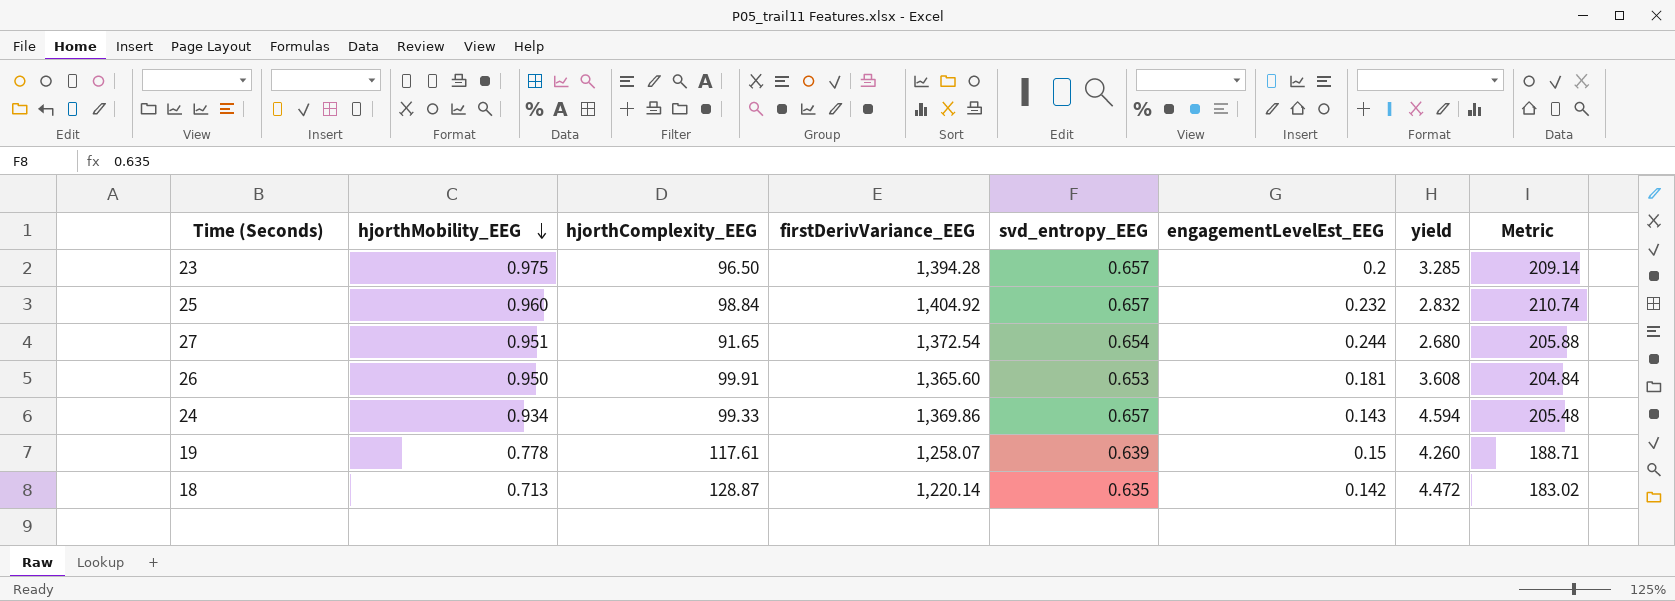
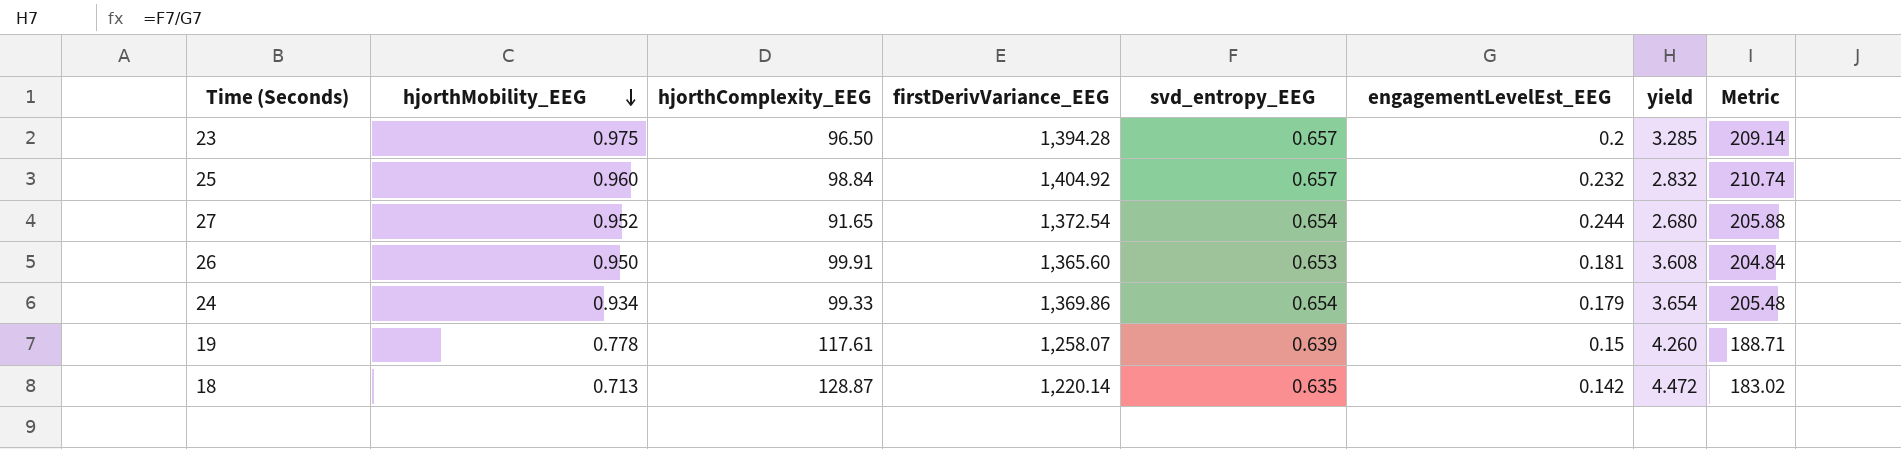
27 | hjorthMobility_EEG: 0.951 -> 0.952
24 | svd_entropy_EEG: 0.657 -> 0.654
24 | engagementLevelEst_EEG: 0.143 -> 0.179
24 | yield: 4.594 -> 3.654

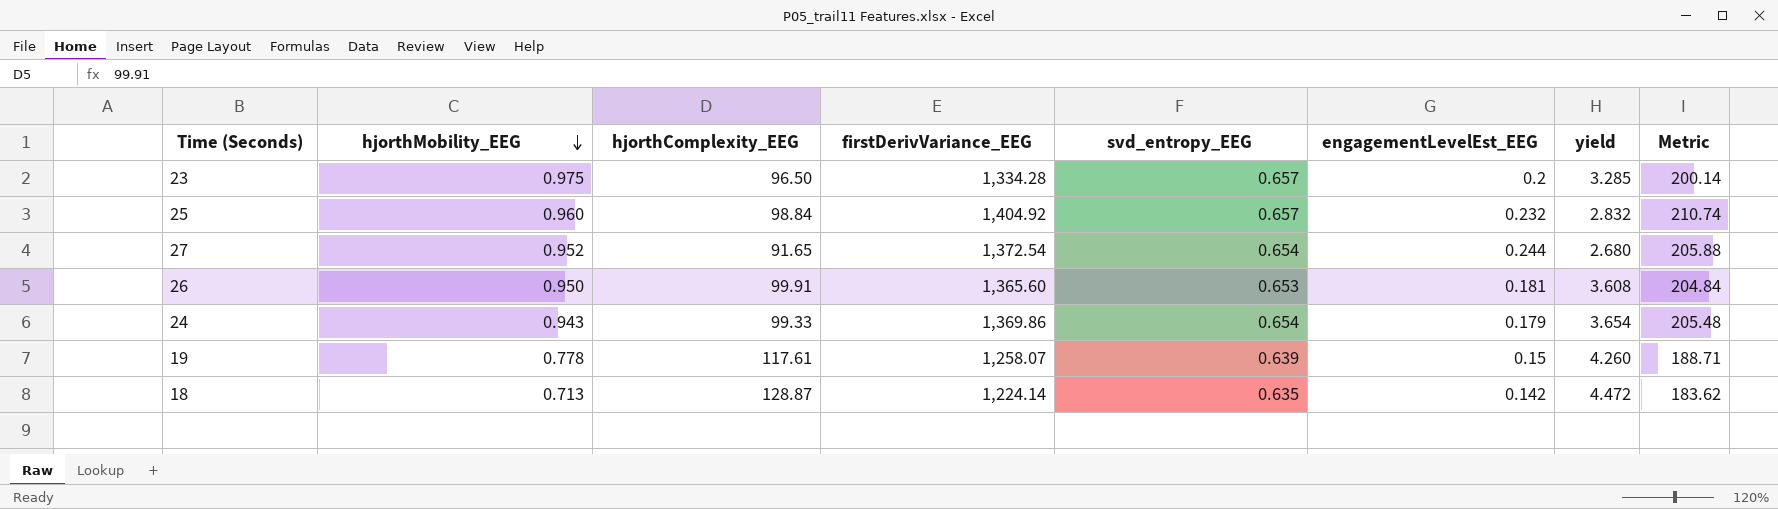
23 | firstDerivVariance_EEG: 1,394.28 -> 1,334.28
23 | Metric: 209.14 -> 200.14
24 | hjorthMobility_EEG: 0.934 -> 0.943
18 | firstDerivVariance_EEG: 1,220.14 -> 1,224.14
18 | Metric: 183.02 -> 183.62

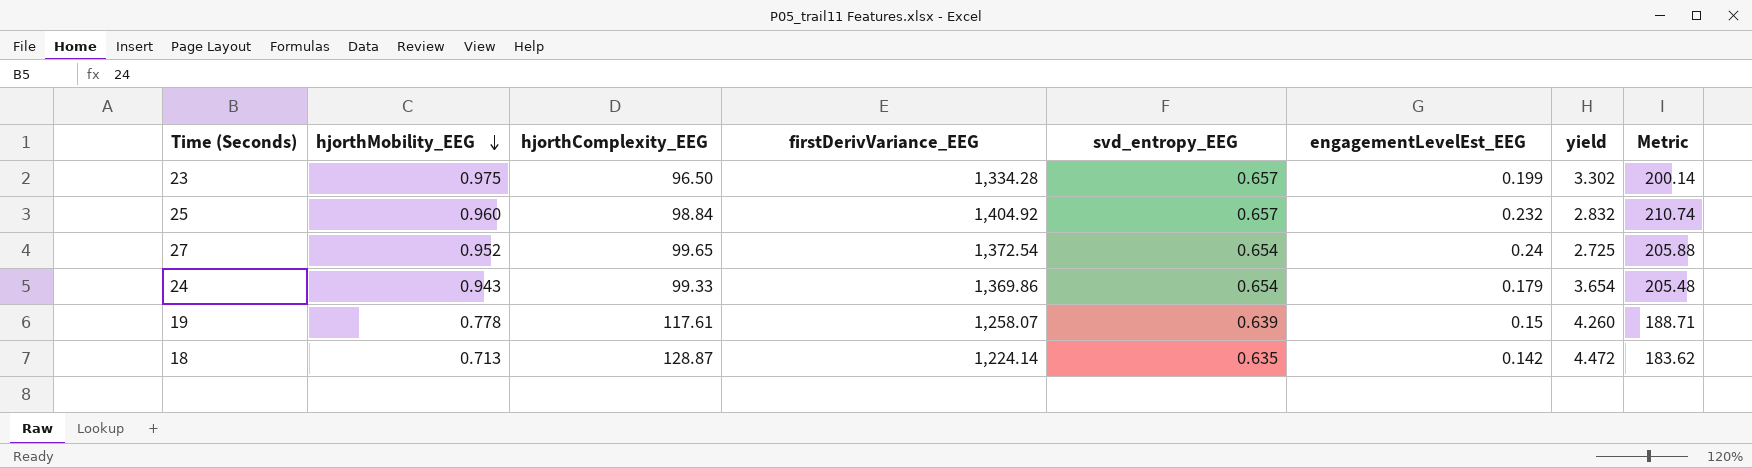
row 26: 0.950 | 99.91 | 1,365.60 | 0.653 | 0.181 | 3.608 | 204.84 -> none
23 | engagementLevelEst_EEG: 0.2 -> 0.199
23 | yield: 3.285 -> 3.302
27 | hjorthComplexity_EEG: 91.65 -> 99.65
27 | engagementLevelEst_EEG: 0.244 -> 0.24
27 | yield: 2.680 -> 2.725

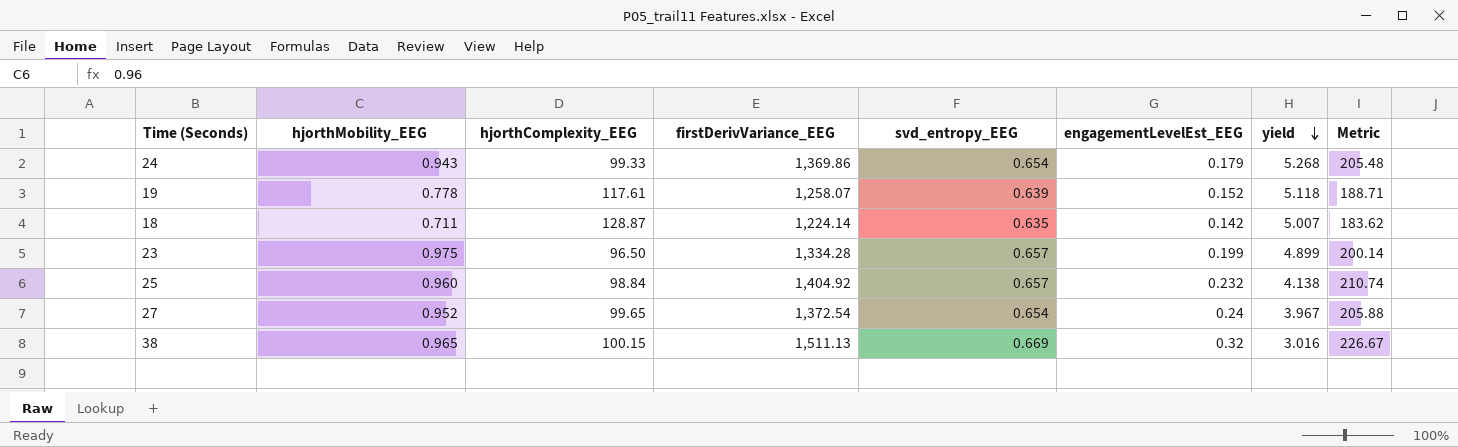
row order: hjorthMobility_EEG descending -> yield descending
column yield | formula: [svd_entropy_EEG] / [engagementLevelEst_EEG] -> [hjorthMobility_EEG] / [engagementLevelEst_EEG]
19 | engagementLevelEst_EEG: 0.15 -> 0.152
18 | hjorthMobility_EEG: 0.713 -> 0.711
row 38: none -> 0.965 | 100.15 | 1,511.13 | 0.669 | 0.32 | 3.016 | 226.67

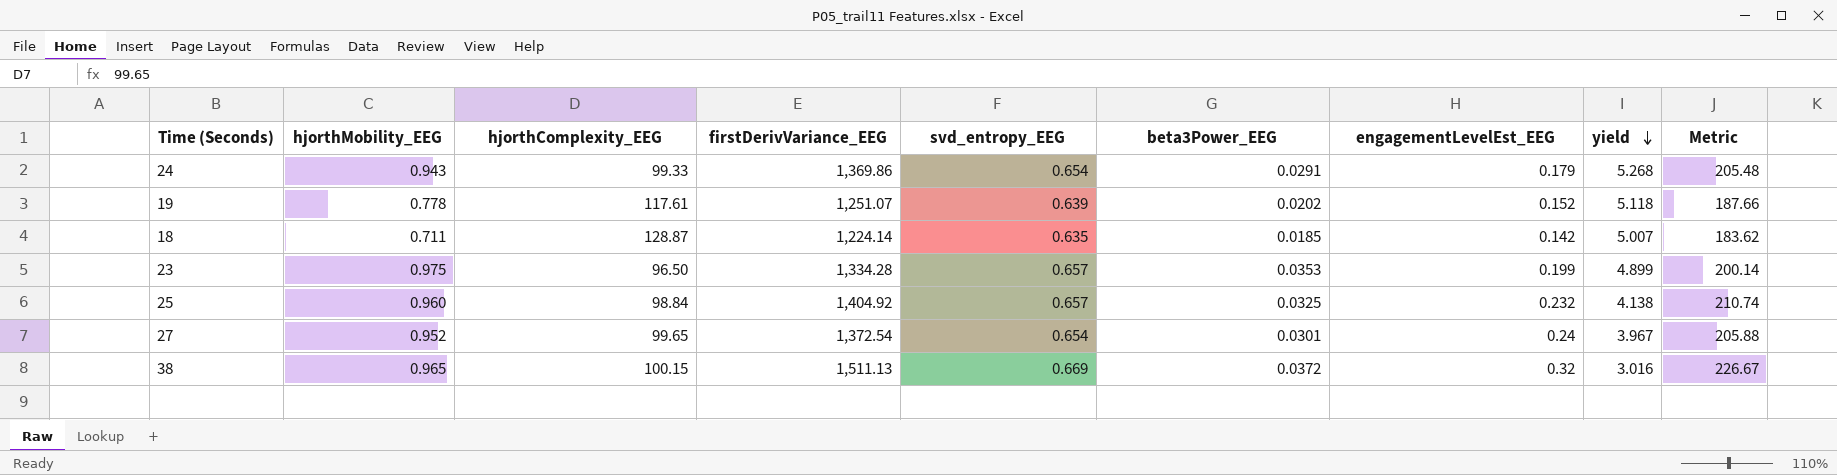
column beta3Power_EEG | position: none -> 6
19 | firstDerivVariance_EEG: 1,258.07 -> 1,251.07
19 | Metric: 188.71 -> 187.66

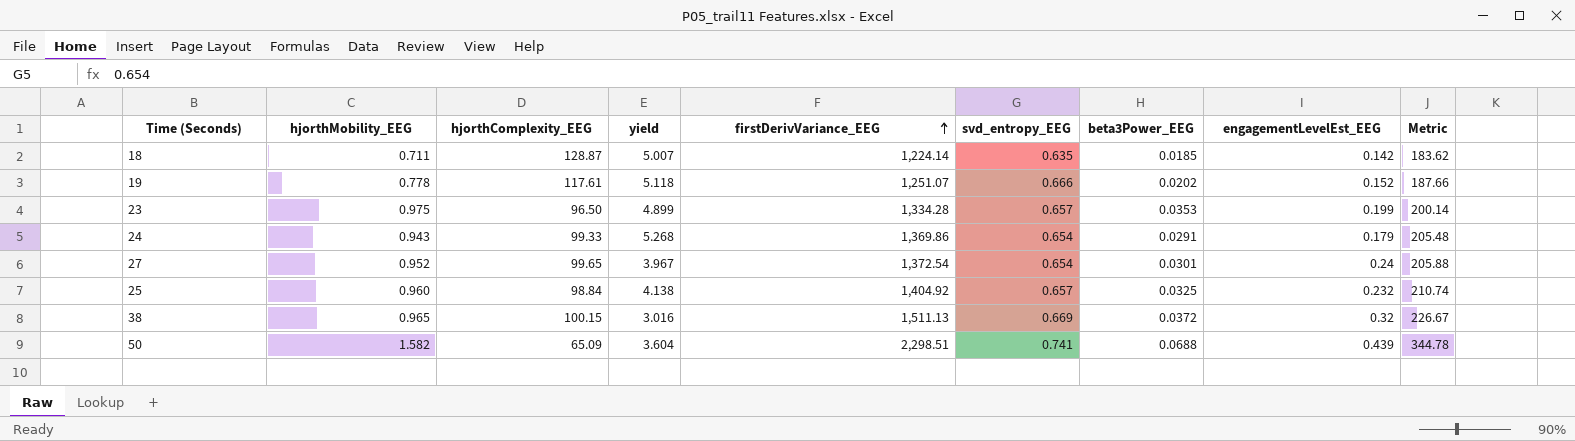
row order: yield descending -> firstDerivVariance_EEG ascending
column yield | position: 8 -> 4
19 | svd_entropy_EEG: 0.639 -> 0.666
row 50: none -> 1.582 | 65.09 | 3.604 | 2,298.51 | 0.741 | 0.0688 | 0.439 | 344.78

